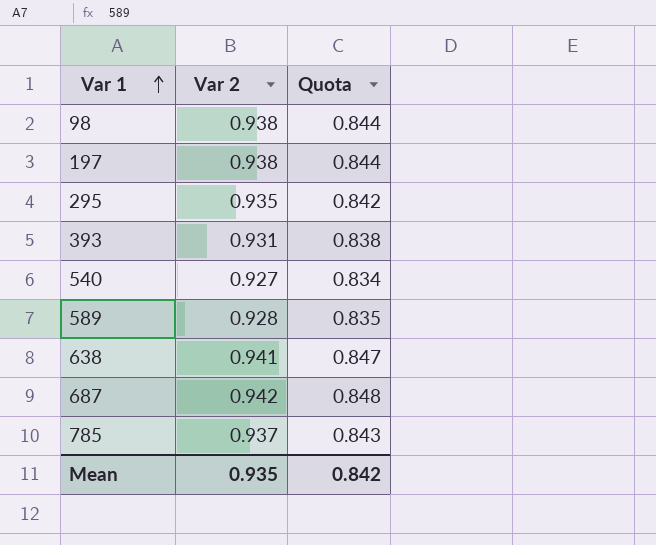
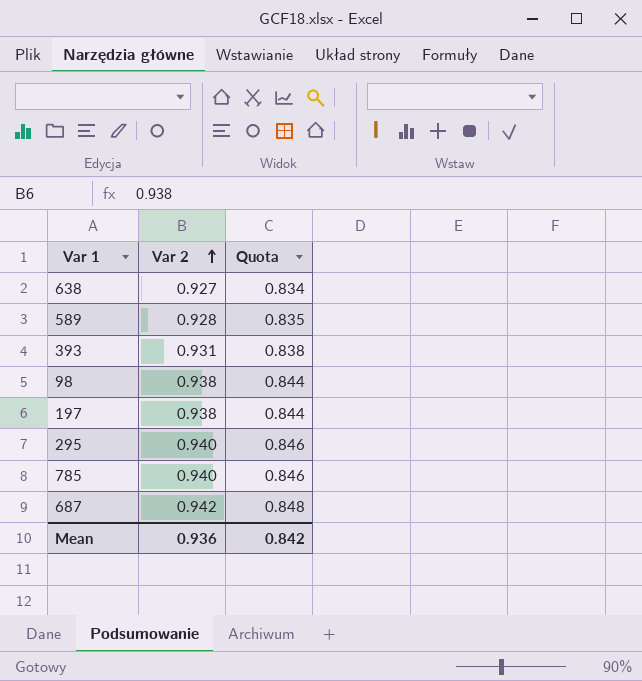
row order: Var 1 ascending -> Var 2 ascending
row 540: 0.927 | 0.834 -> none
638 | Var 2: 0.941 -> 0.927
638 | Quota: 0.847 -> 0.834
295 | Var 2: 0.935 -> 0.940
295 | Quota: 0.842 -> 0.846
785 | Var 2: 0.937 -> 0.940
785 | Quota: 0.843 -> 0.846
Mean | Var 2: 0.935 -> 0.936

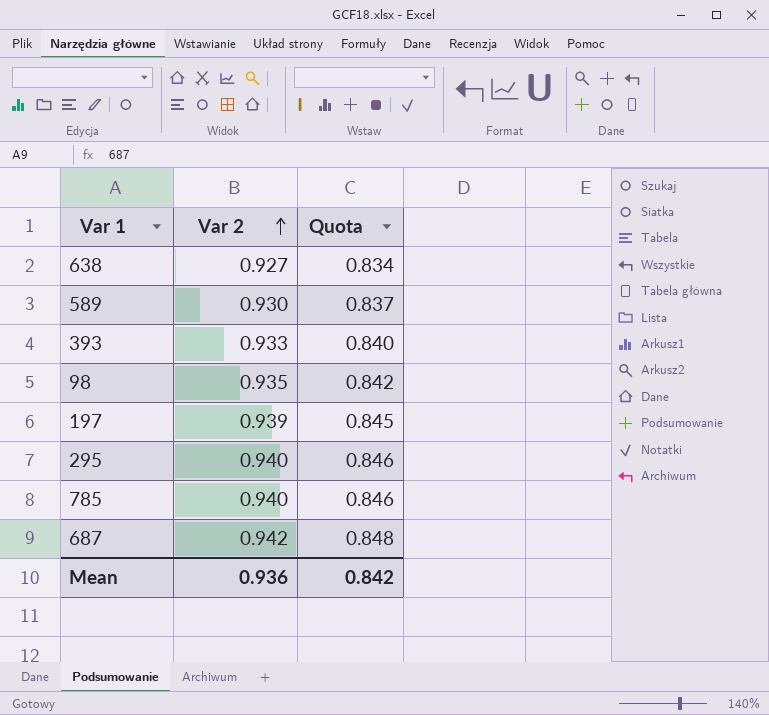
589 | Var 2: 0.928 -> 0.930
589 | Quota: 0.835 -> 0.837
393 | Var 2: 0.931 -> 0.933
393 | Quota: 0.838 -> 0.840
98 | Var 2: 0.938 -> 0.935
98 | Quota: 0.844 -> 0.842
197 | Var 2: 0.938 -> 0.939
197 | Quota: 0.844 -> 0.845

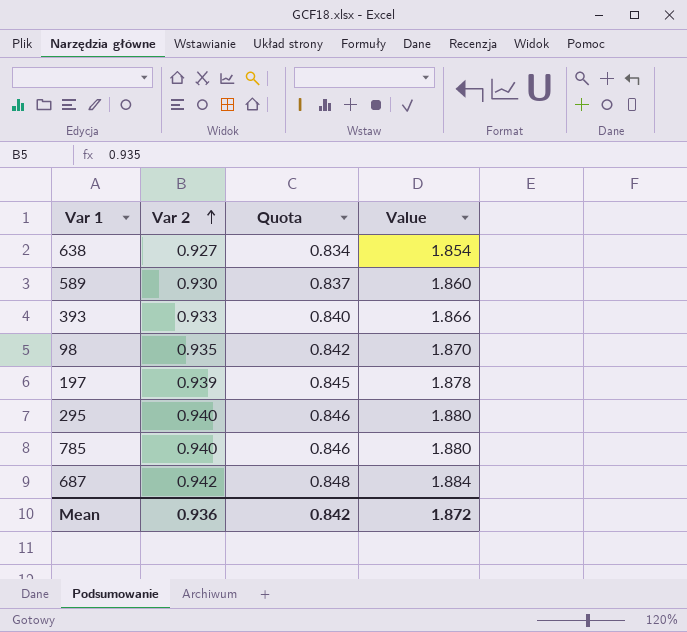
column Value | formula: none -> [Var 2] * 2

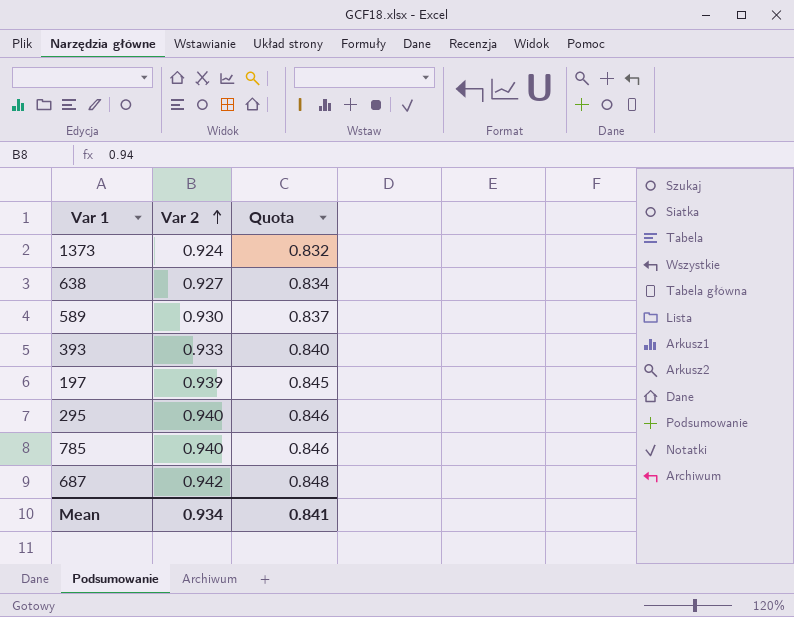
column Value | formula: [Var 2] * 2 -> none
row 98: 0.935 | 0.842 | 1.870 -> none
row 1373: none -> 0.924 | 0.832
Mean | Var 2: 0.936 -> 0.934
Mean | Quota: 0.842 -> 0.841

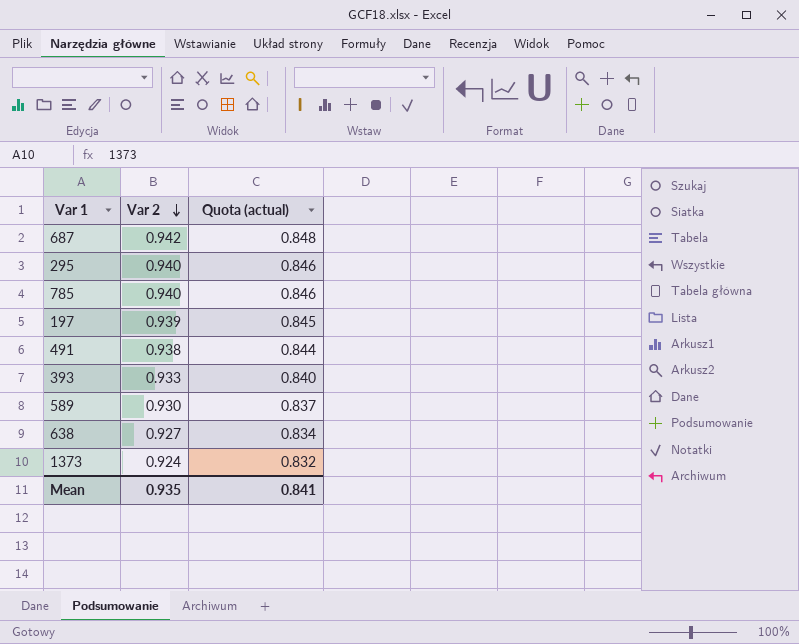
row order: Var 2 ascending -> Var 2 descending
column name: Quota -> Quota (actual)
row 491: none -> 0.938 | 0.844
Mean | Var 2: 0.934 -> 0.935

